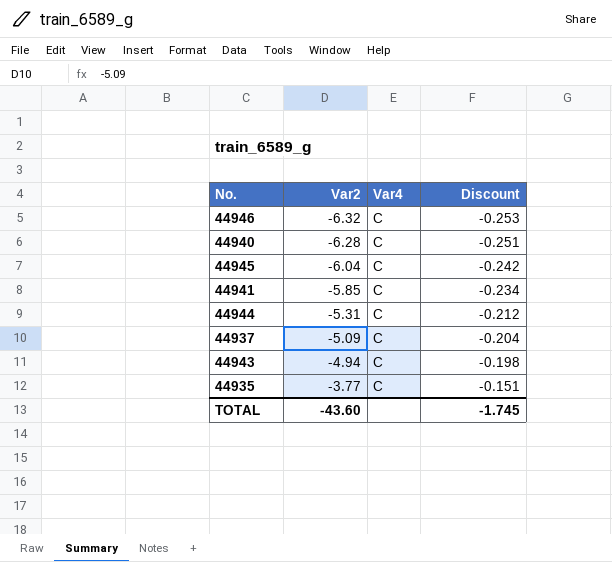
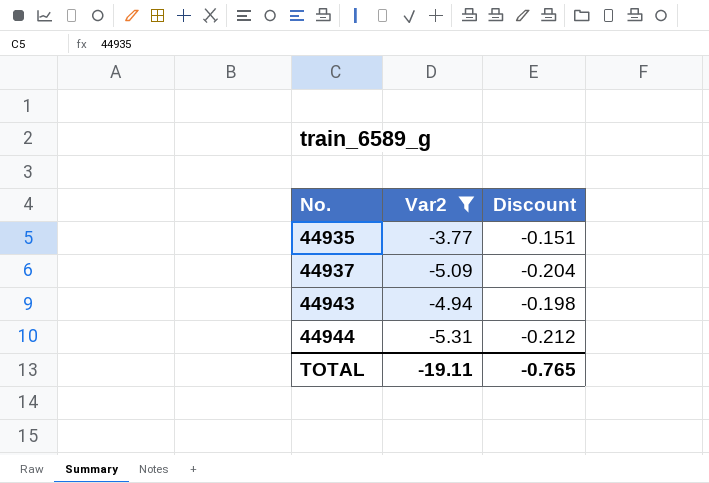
filter: none -> Var2 >= -5.31
row order: Var2 ascending -> No. ascending
column Var4 | position: 3 -> none
TOTAL | Var2: -43.60 -> -19.11
TOTAL | Discount: -1.745 -> -0.765

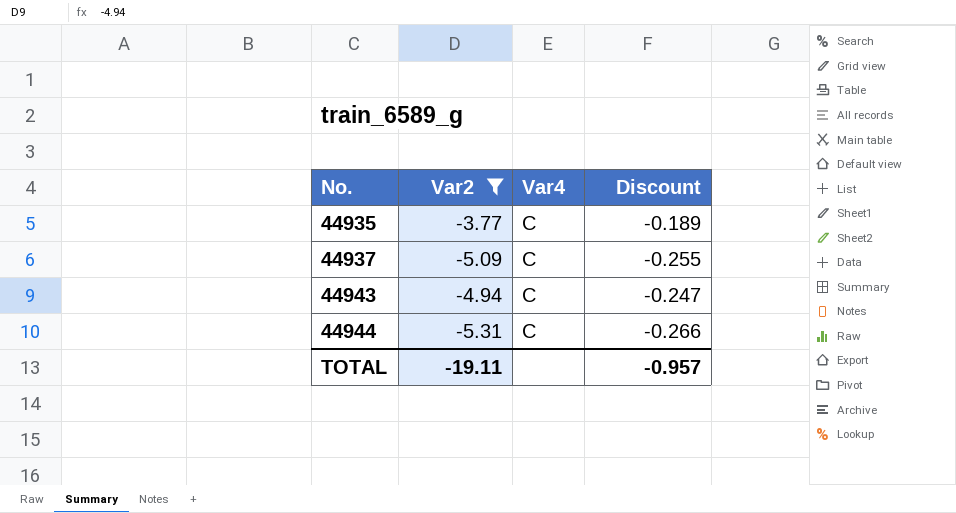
column Var4 | position: none -> 3
column Discount | formula: [Var2] * 0.04 -> [Var2] * 0.05
TOTAL | Discount: -0.765 -> -0.957

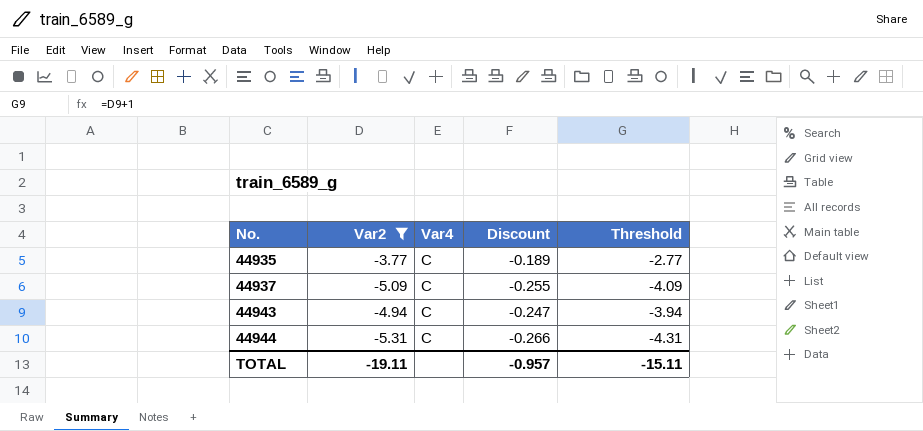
column Threshold | formula: none -> [Var2] + 1

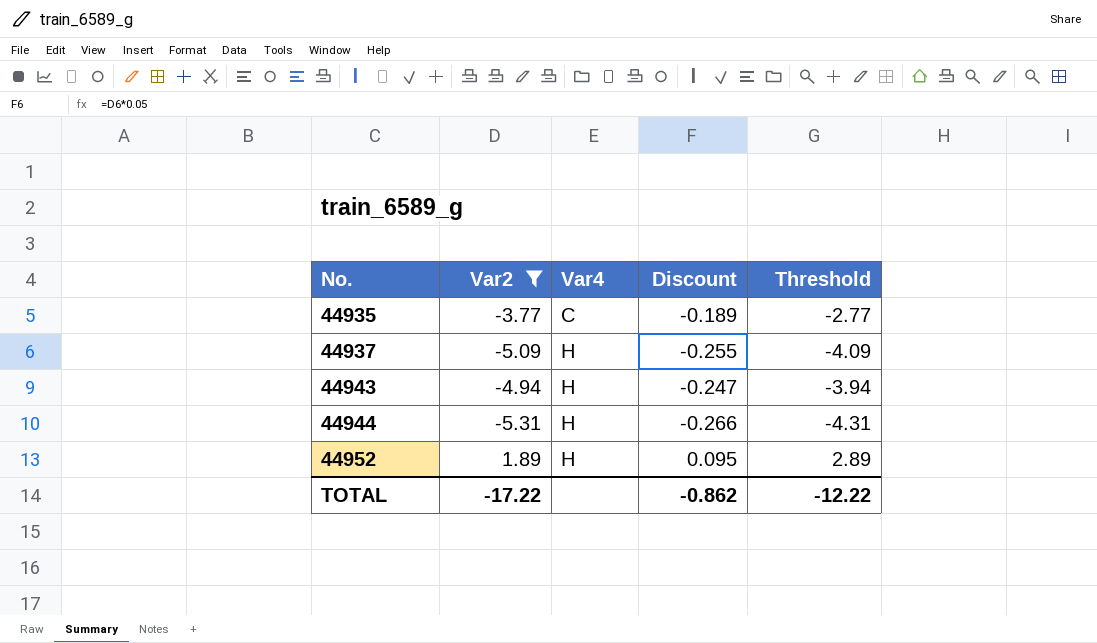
44937 | Var4: C -> H
44943 | Var4: C -> H
44944 | Var4: C -> H
row 44952: none -> 1.89 | H | 0.095 | 2.89
TOTAL | Var2: -19.11 -> -17.22
TOTAL | Discount: -0.957 -> -0.862
TOTAL | Threshold: -15.11 -> -12.22

